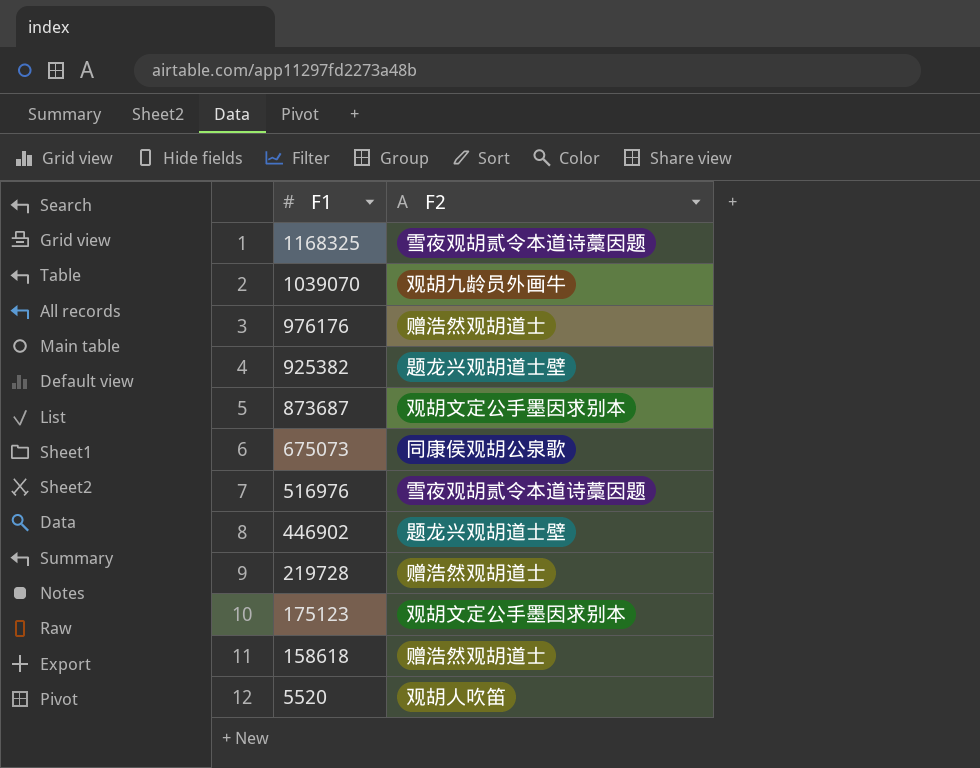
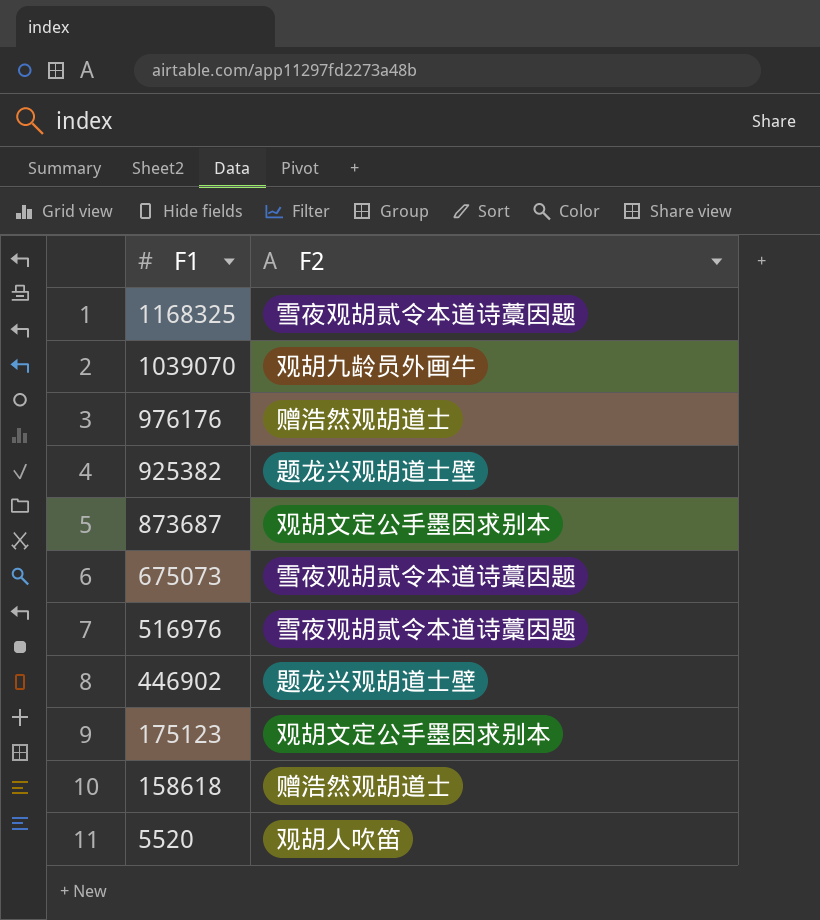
row 219728: 赠浩然观胡道士 -> none
675073 | F2: 同康侯观胡公泉歌 -> 雪夜观胡贰令本道诗藁因题

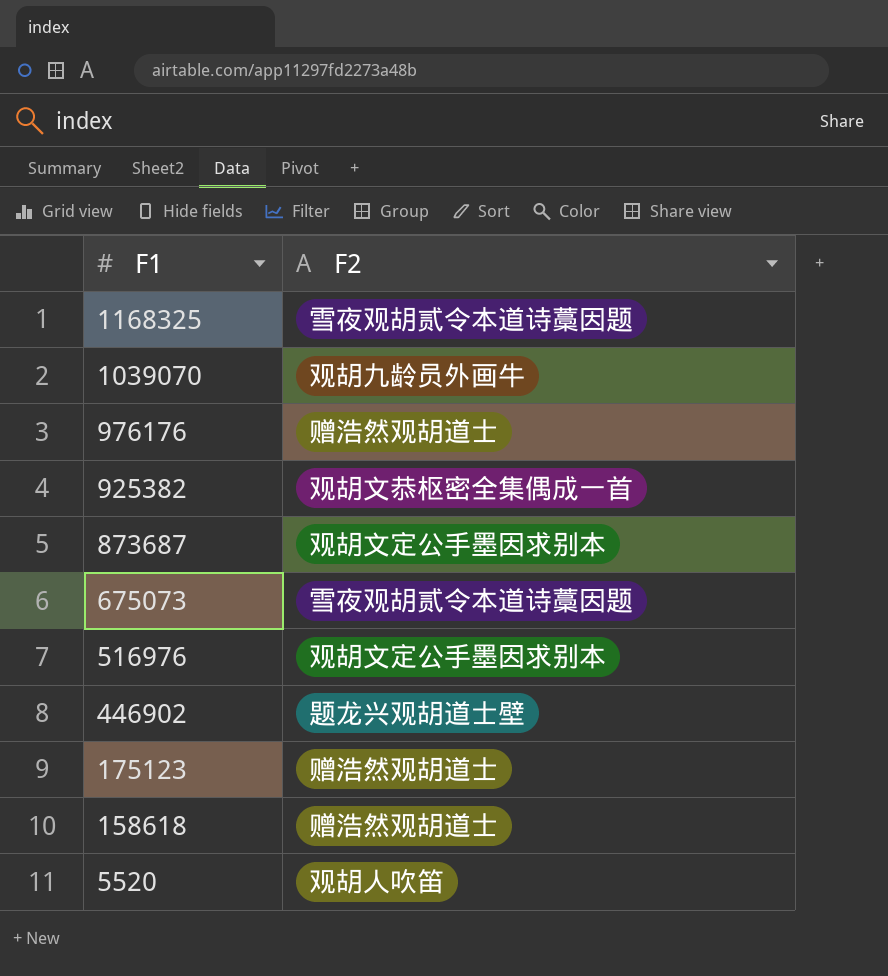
925382 | F2: 题龙兴观胡道士壁 -> 观胡文恭枢密全集偶成一首
516976 | F2: 雪夜观胡贰令本道诗藁因题 -> 观胡文定公手墨因求别本
175123 | F2: 观胡文定公手墨因求别本 -> 赠浩然观胡道士

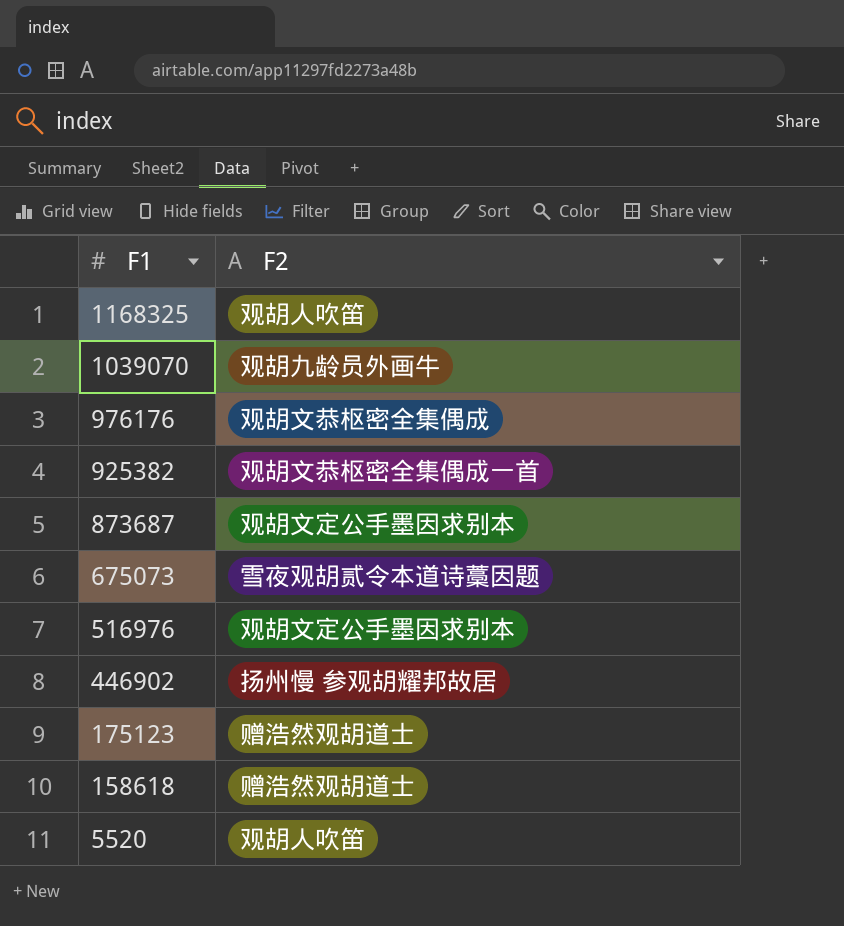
1168325 | F2: 雪夜观胡贰令本道诗藁因题 -> 观胡人吹笛
976176 | F2: 赠浩然观胡道士 -> 观胡文恭枢密全集偶成
446902 | F2: 题龙兴观胡道士壁 -> 扬州慢 参观胡耀邦故居

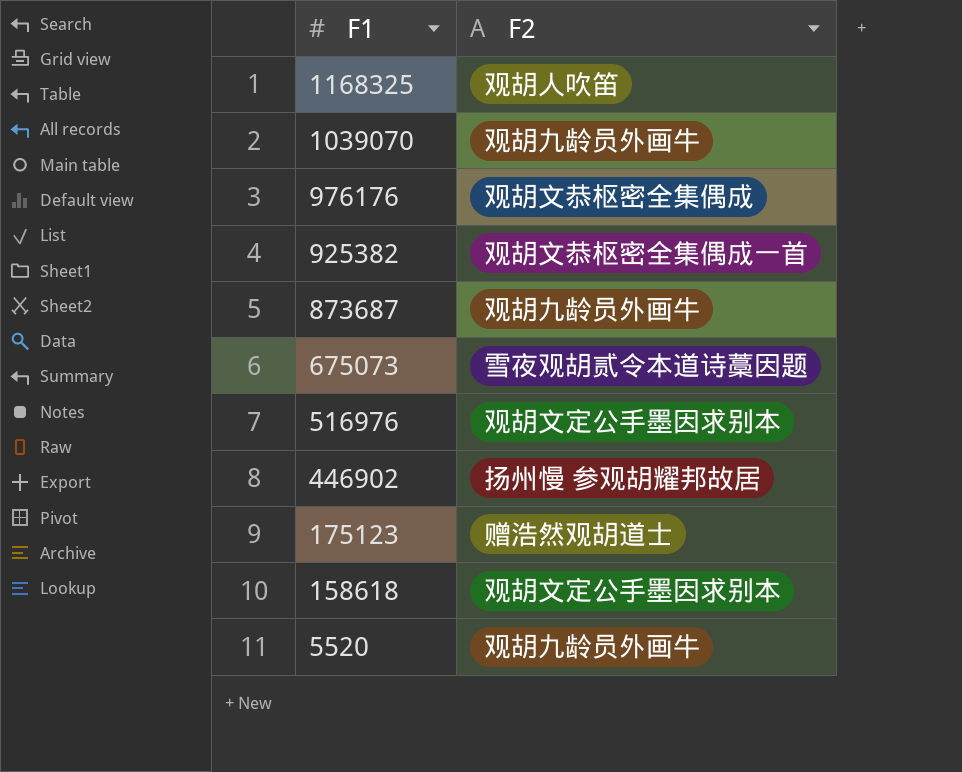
873687 | F2: 观胡文定公手墨因求别本 -> 观胡九龄员外画牛
158618 | F2: 赠浩然观胡道士 -> 观胡文定公手墨因求别本
5520 | F2: 观胡人吹笛 -> 观胡九龄员外画牛

